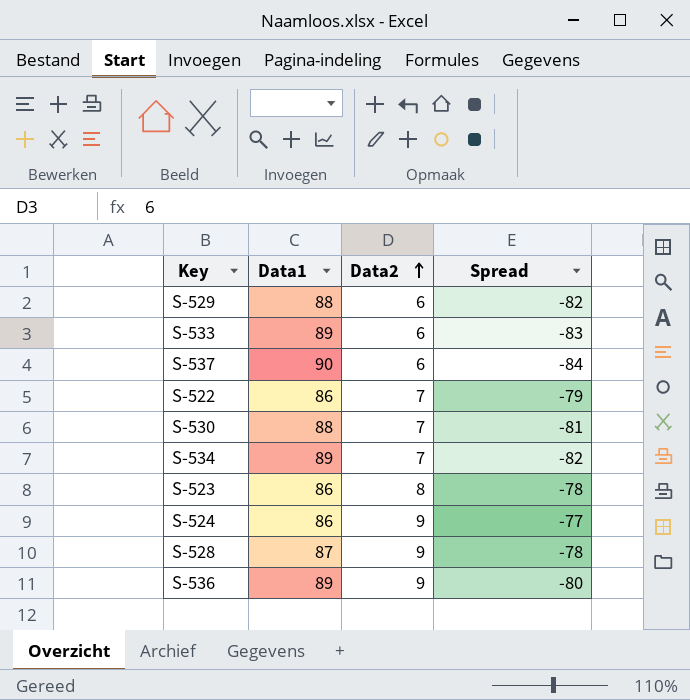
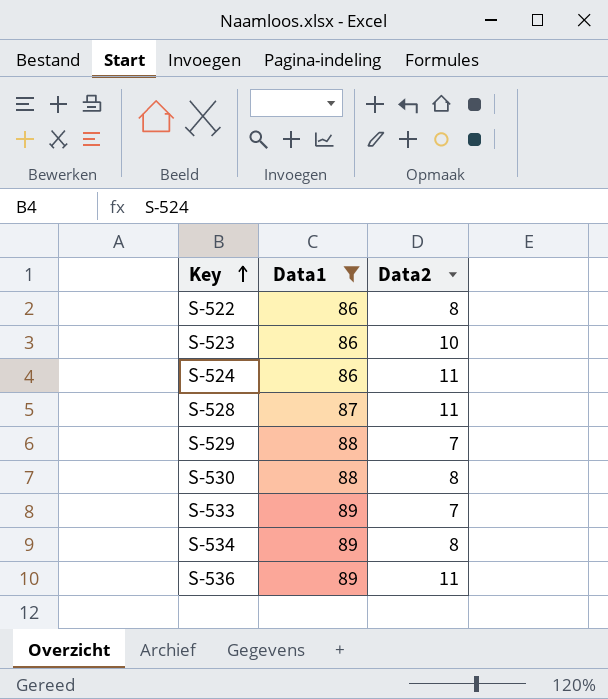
filter: none -> Data1 != 90
row order: Data2 ascending -> Key ascending
column Spread | formula: [Data2] - [Data1] -> none
S-522 | Data2: 7 -> 8
S-523 | Data2: 8 -> 10
S-524 | Data2: 9 -> 11
S-528 | Data2: 9 -> 11
S-529 | Data2: 6 -> 7
S-530 | Data2: 7 -> 8
S-533 | Data2: 6 -> 7
S-534 | Data2: 7 -> 8
S-536 | Data2: 9 -> 11

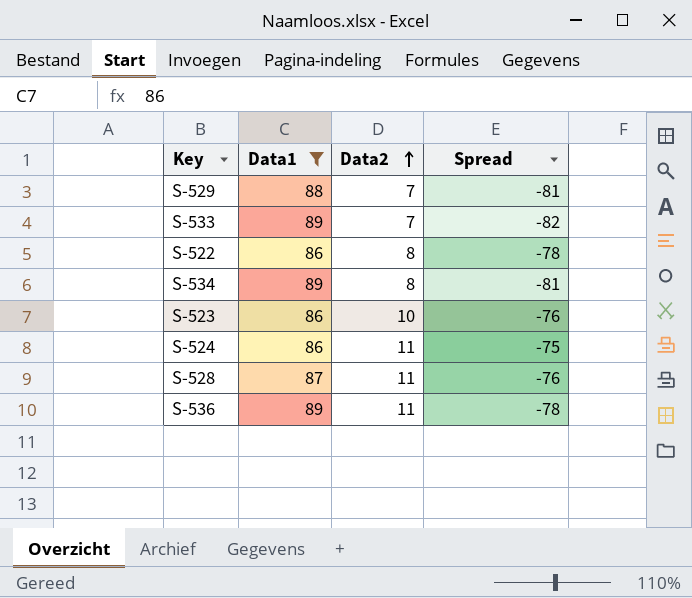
row order: Key ascending -> Data2 ascending
column Spread | formula: none -> [Data2] - [Data1]
row S-530: 88 | 8 -> none

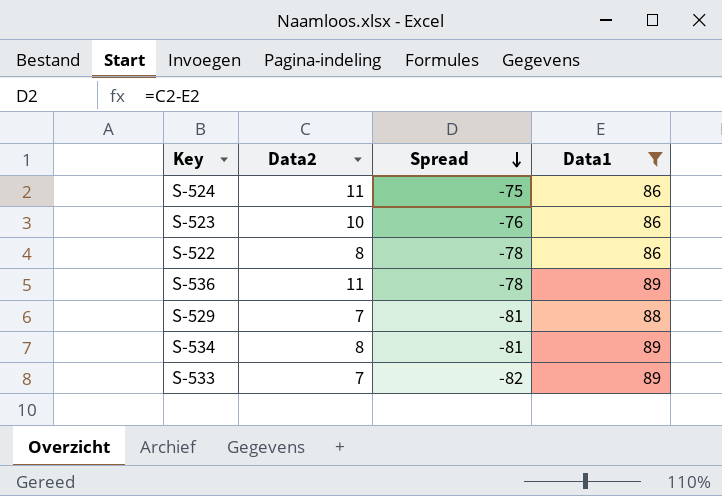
row order: Data2 ascending -> Spread descending
column Data1 | position: 2 -> 4
row S-528: 87 | 11 | -76 -> none

